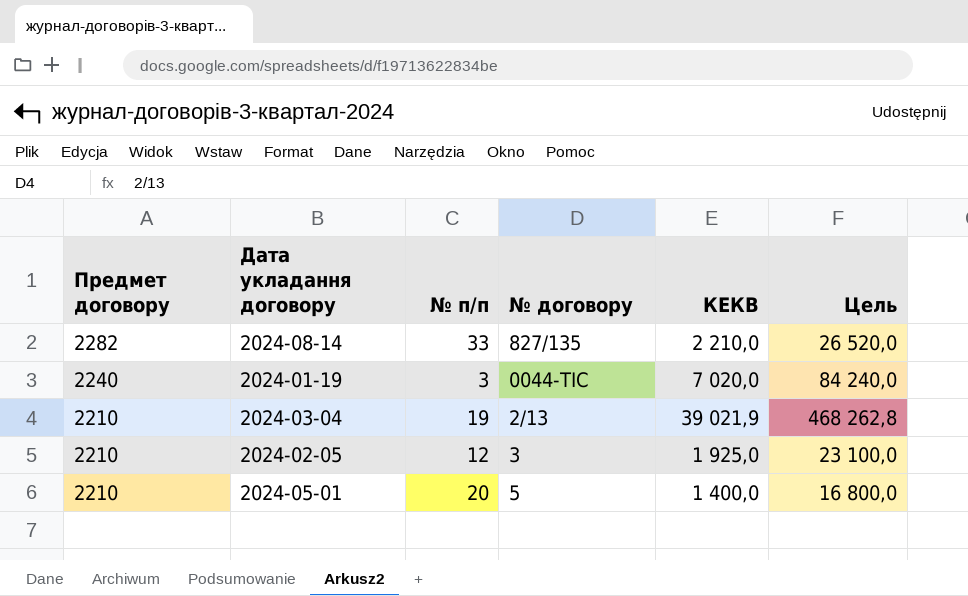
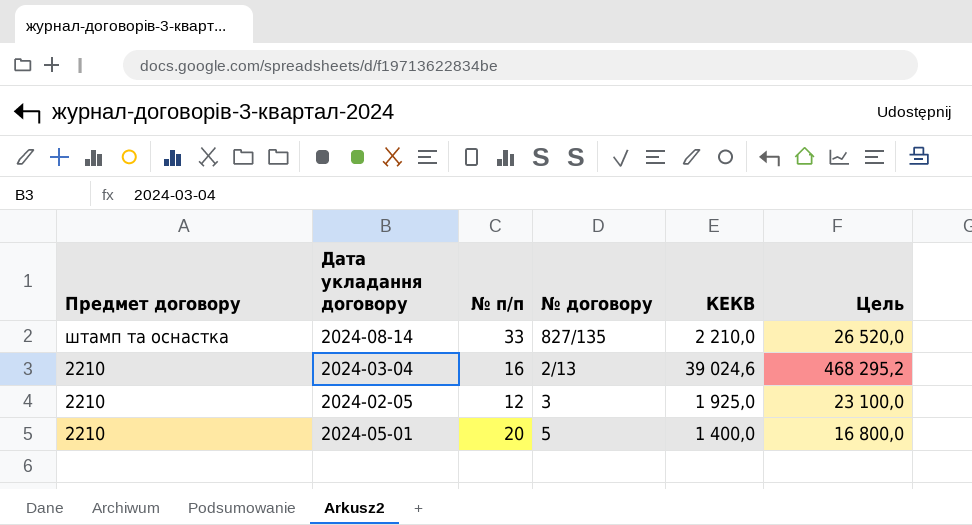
row 2024-01-19: 2240 | 3 | 0044-ТІС | 7 020,0 | 84 240,0 -> none
2024-08-14 | Предмет договору: 2282 -> штамп та оснастка
2024-03-04 | № п/п: 19 -> 16
2024-03-04 | КЕКВ: 39 021,9 -> 39 024,6
2024-03-04 | Цель: 468 262,8 -> 468 295,2

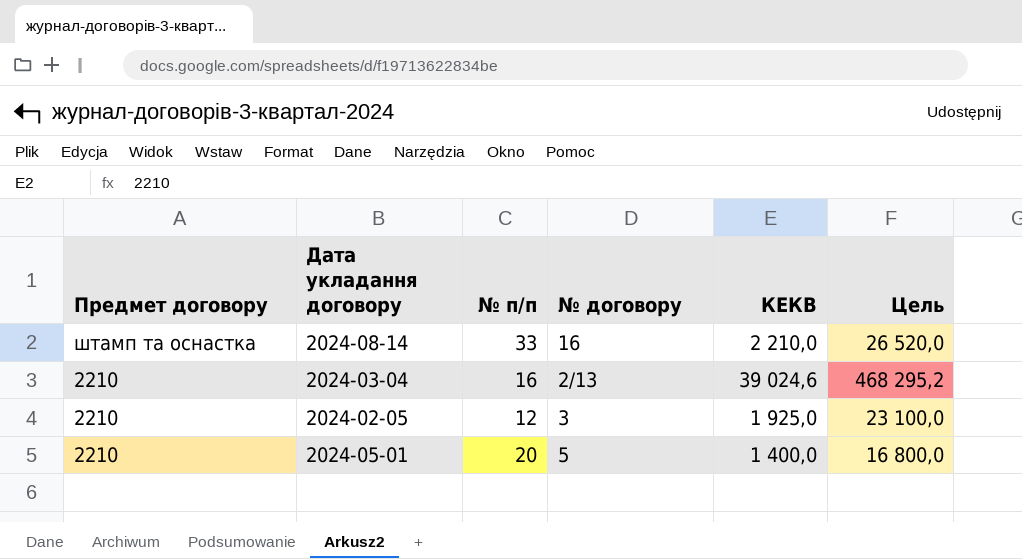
2024-08-14 | № договору: 827/135 -> 16

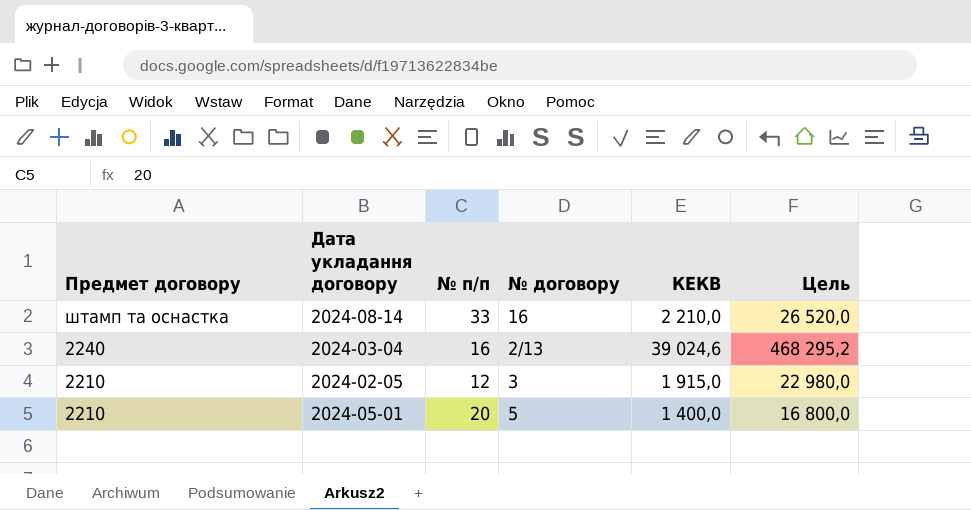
2024-03-04 | Предмет договору: 2210 -> 2240
2024-02-05 | КЕКВ: 1 925,0 -> 1 915,0
2024-02-05 | Цель: 23 100,0 -> 22 980,0

